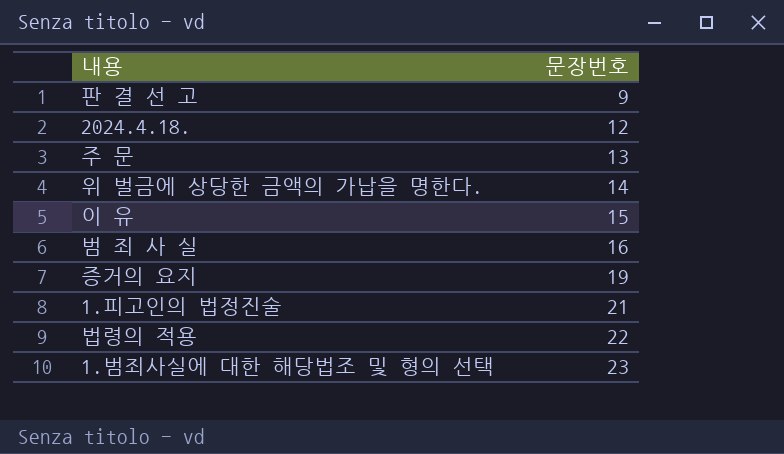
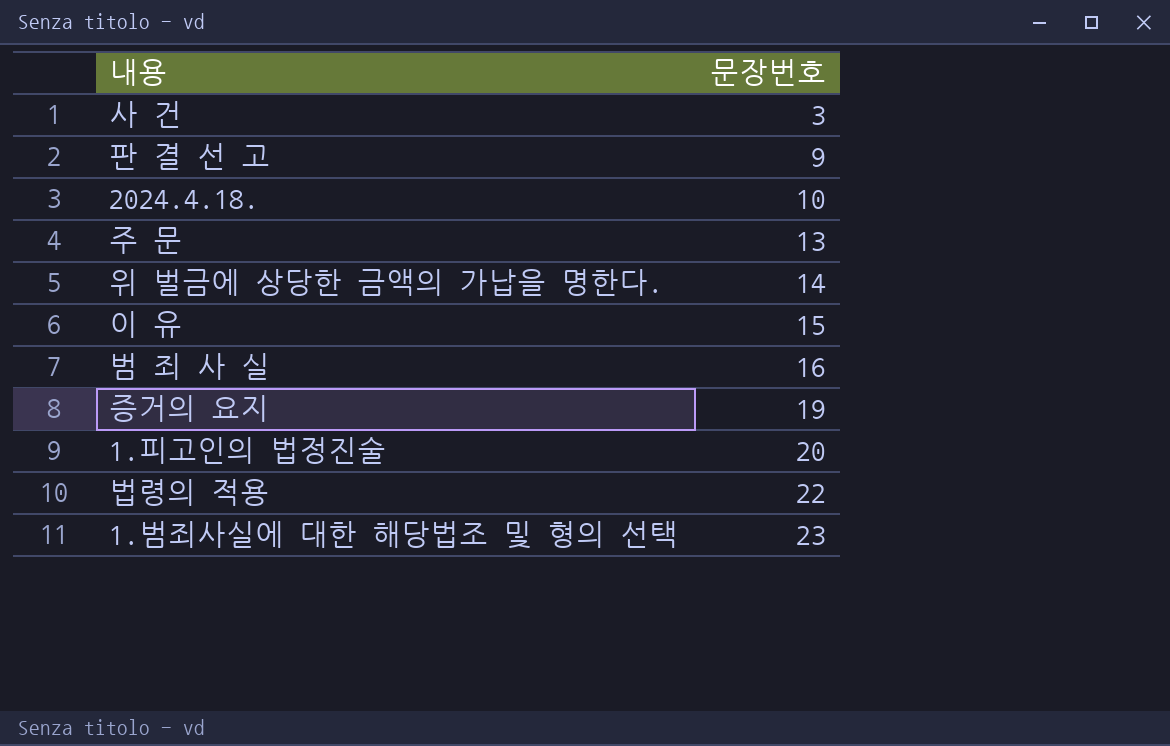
row 사 건: none -> 3
2024.4.18. | 문장번호: 12 -> 10
1.피고인의 법정진술 | 문장번호: 21 -> 20

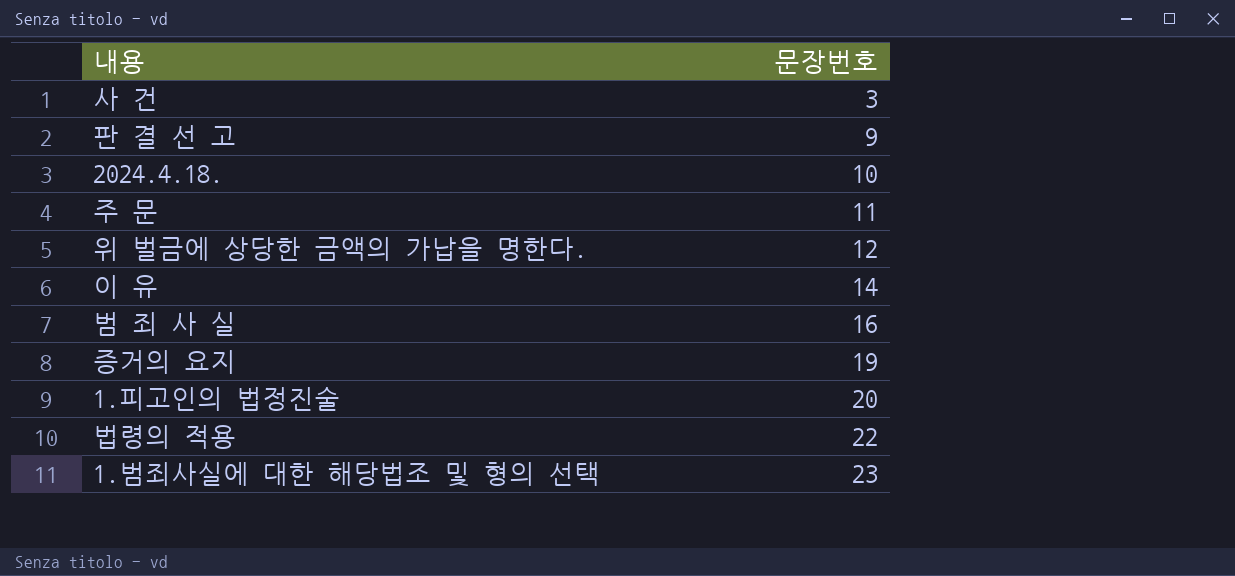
주 문 | 문장번호: 13 -> 11
위 벌금에 상당한 금액의 가납을 명한다. | 문장번호: 14 -> 12
이 유 | 문장번호: 15 -> 14

